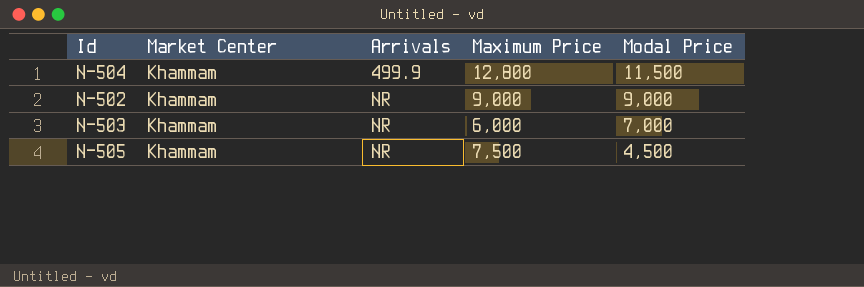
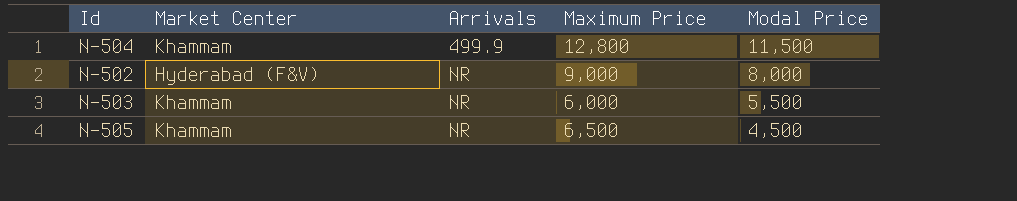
N-502 | Market Center: Khammam -> Hyderabad (F&V)
N-502 | Modal Price: 9,000 -> 8,000
N-503 | Modal Price: 7,000 -> 5,500
N-505 | Maximum Price: 7,500 -> 6,500

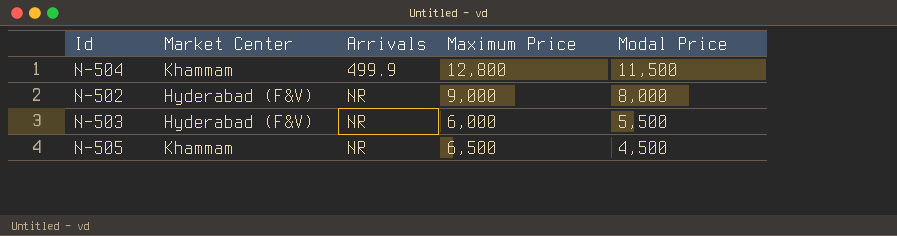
N-503 | Market Center: Khammam -> Hyderabad (F&V)

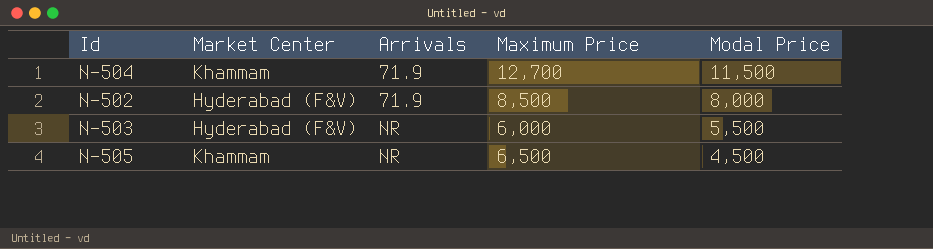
N-504 | Arrivals: 499.9 -> 71.9
N-504 | Maximum Price: 12,800 -> 12,700
N-502 | Arrivals: NR -> 71.9
N-502 | Maximum Price: 9,000 -> 8,500

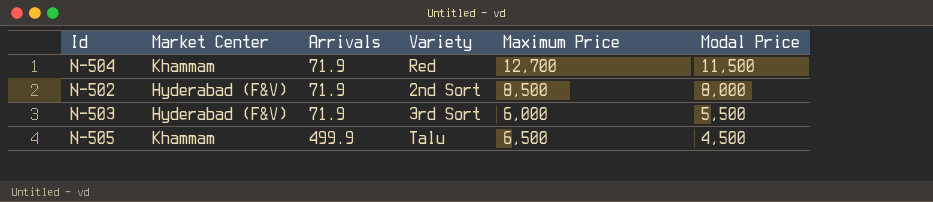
column Variety | position: none -> 4
N-503 | Arrivals: NR -> 71.9
N-505 | Arrivals: NR -> 499.9

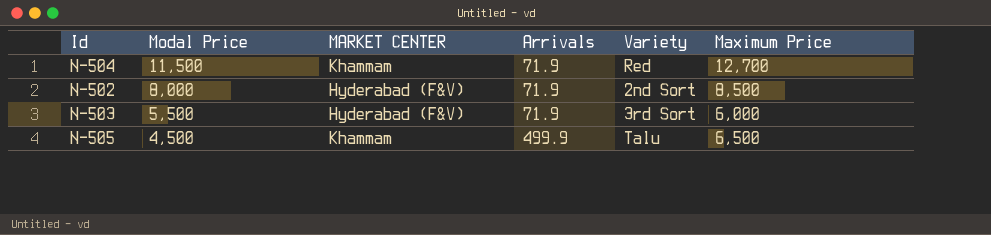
column Modal Price | position: 6 -> 2
column name: Market Center -> MARKET CENTER

